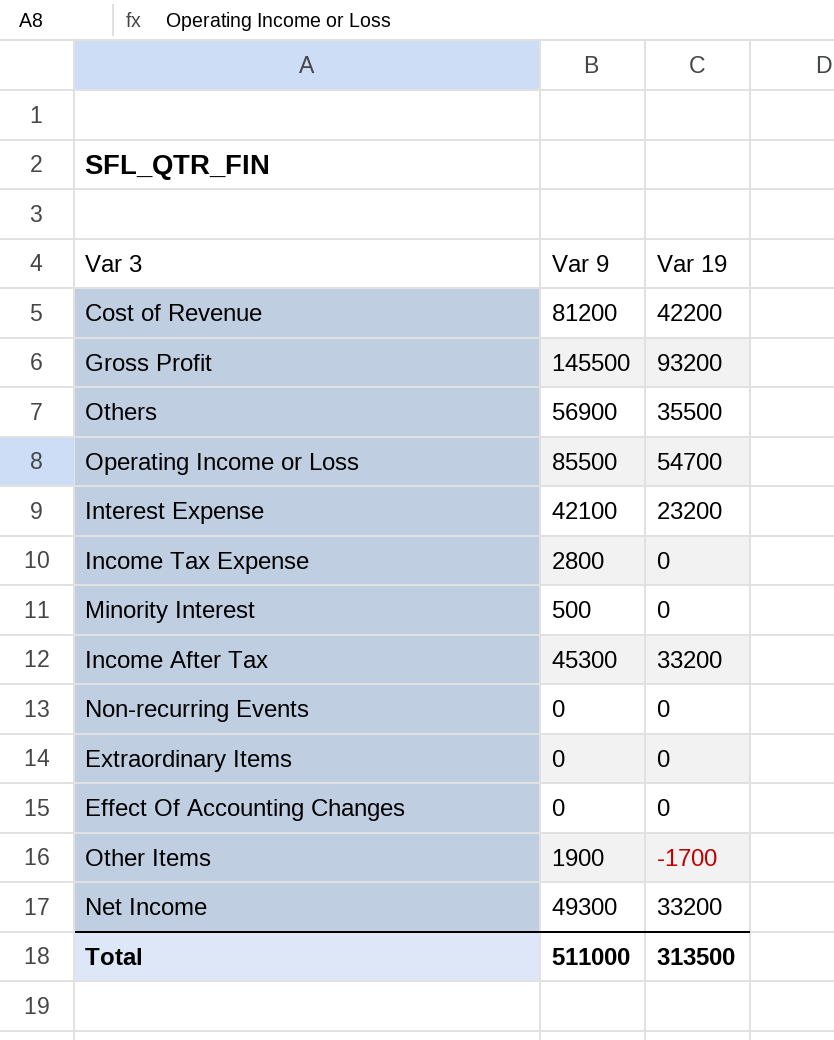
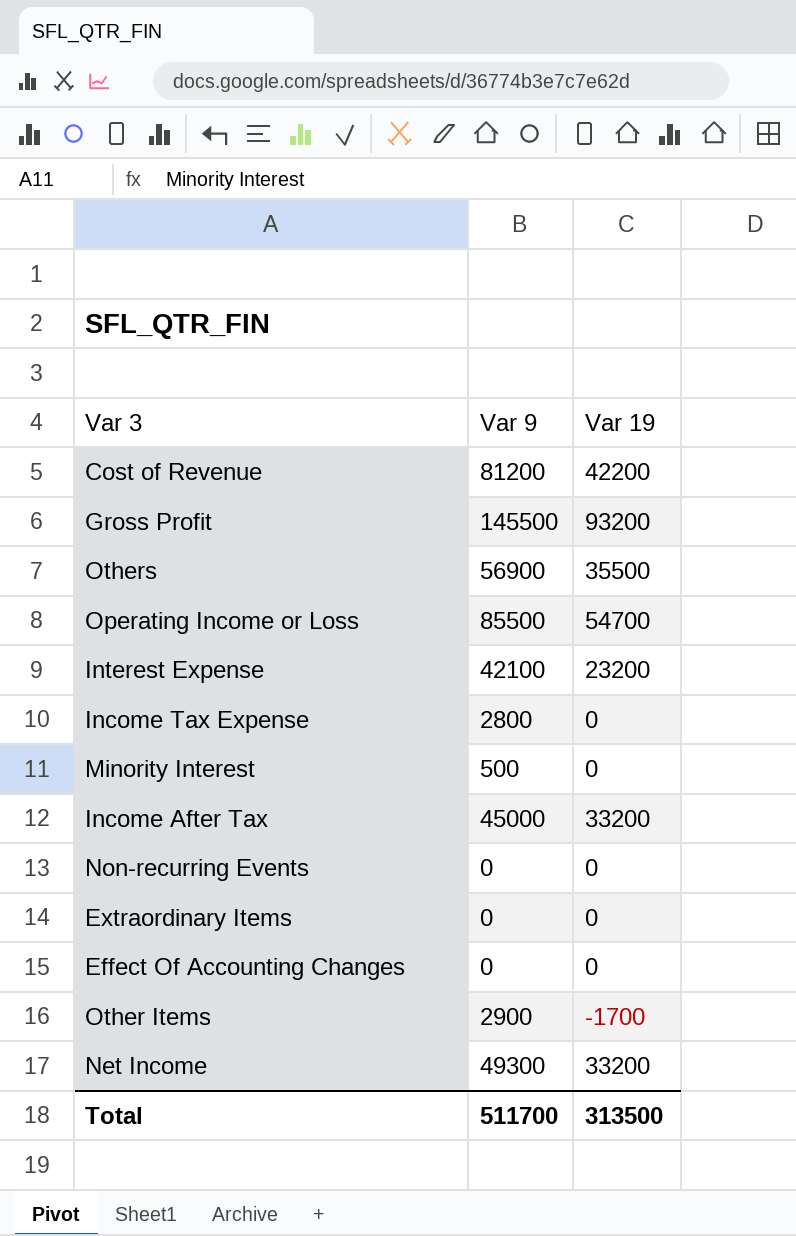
Income After Tax | Var 9: 45300 -> 45000
Other Items | Var 9: 1900 -> 2900
Total | Var 9: 511000 -> 511700

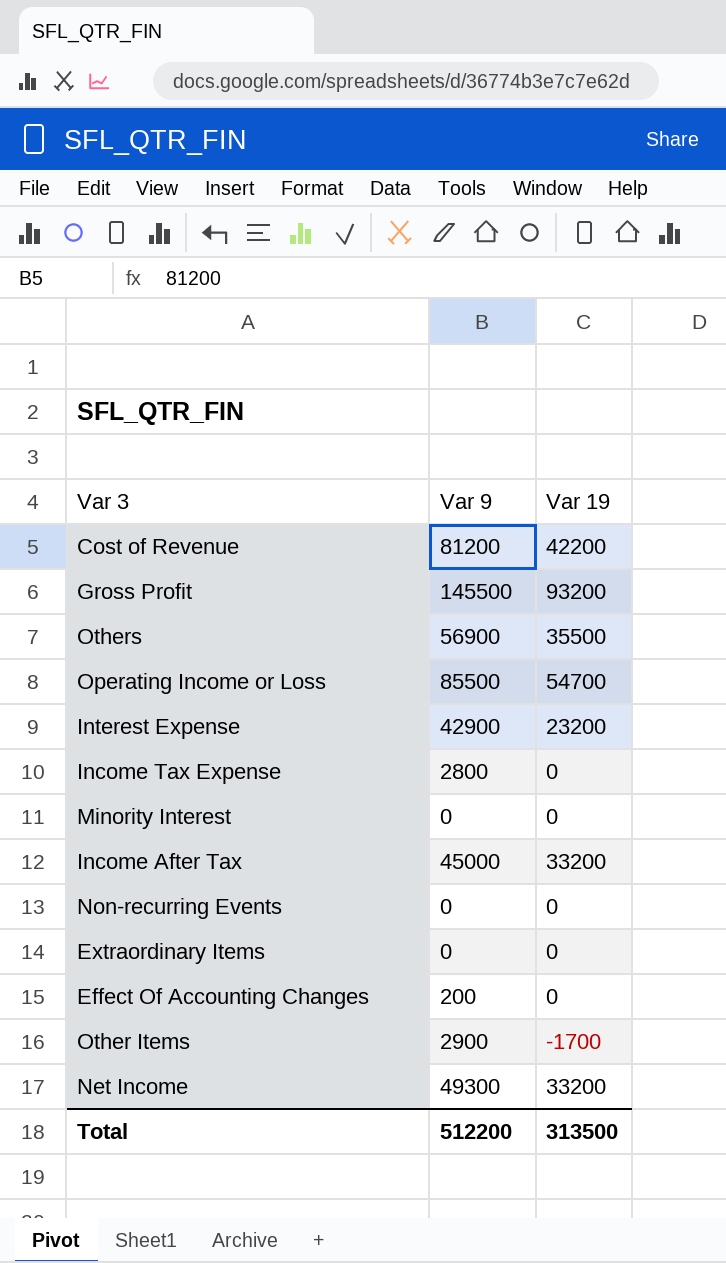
Interest Expense | Var 9: 42100 -> 42900
Minority Interest | Var 9: 500 -> 0
Effect Of Accounting Changes | Var 9: 0 -> 200
Total | Var 9: 511700 -> 512200

